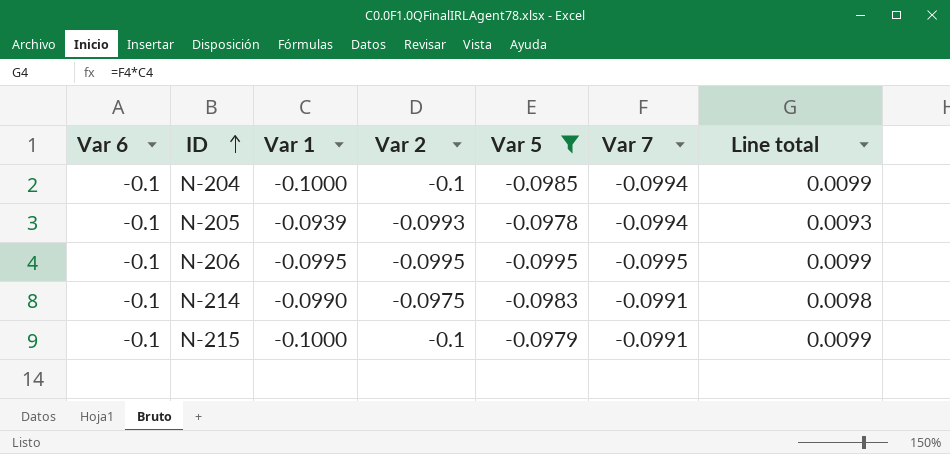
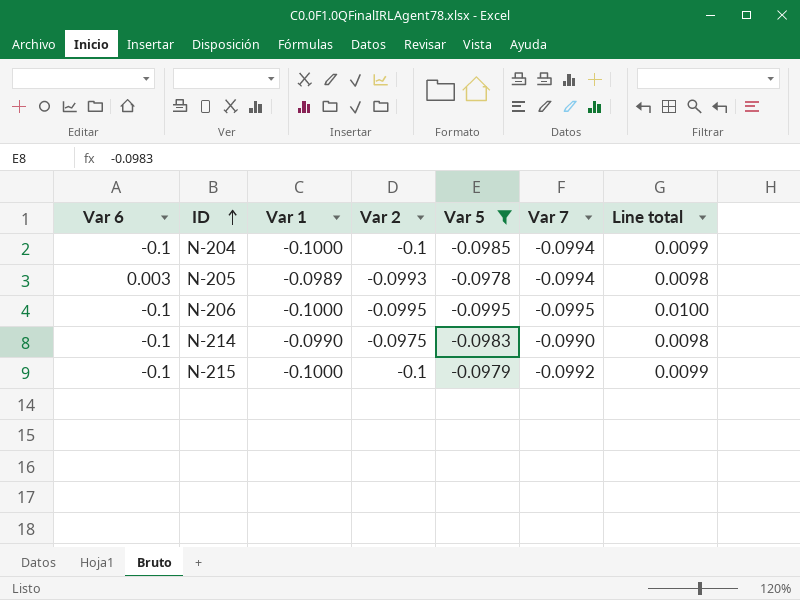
N-205 | Var 6: -0.1 -> 0.003
N-205 | Var 1: -0.0939 -> -0.0989
N-205 | Line total: 0.0093 -> 0.0098
N-206 | Var 1: -0.0995 -> -0.1000
N-206 | Line total: 0.0099 -> 0.0100
N-214 | Var 7: -0.0991 -> -0.0990
N-215 | Var 7: -0.0991 -> -0.0992

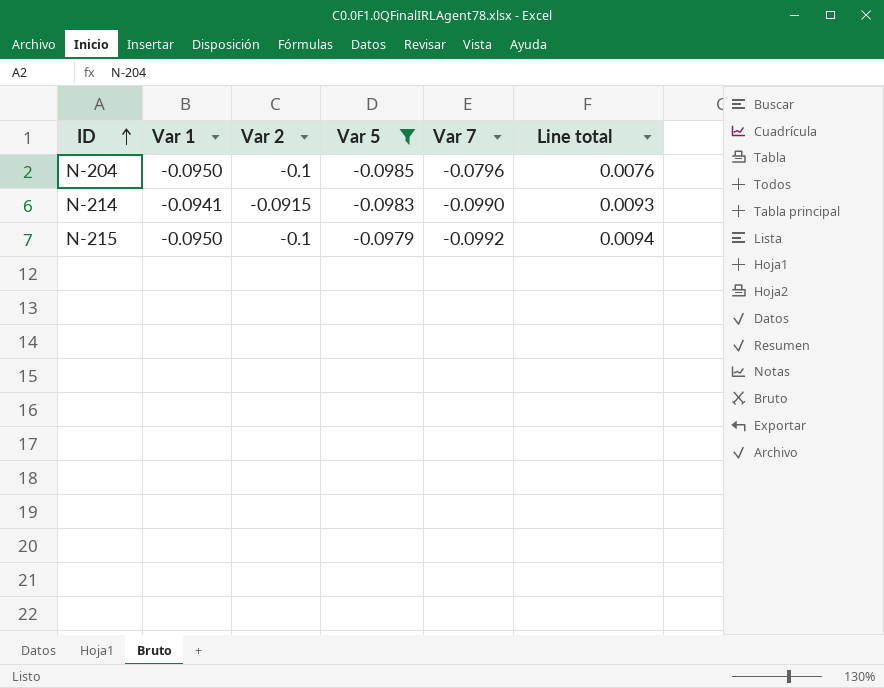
column Var 6 | position: 1 -> none
row N-205: 0.003 | -0.0989 | -0.0993 | -0.0978 | -0.0994 | 0.0098 -> none
row N-206: -0.1 | -0.1000 | -0.0995 | -0.0995 | -0.0995 | 0.0100 -> none
N-204 | Var 1: -0.1000 -> -0.0950
N-204 | Var 7: -0.0994 -> -0.0796
N-204 | Line total: 0.0099 -> 0.0076
N-214 | Var 1: -0.0990 -> -0.0941
N-214 | Var 2: -0.0975 -> -0.0915
N-214 | Line total: 0.0098 -> 0.0093
N-215 | Var 1: -0.1000 -> -0.0950
N-215 | Line total: 0.0099 -> 0.0094

